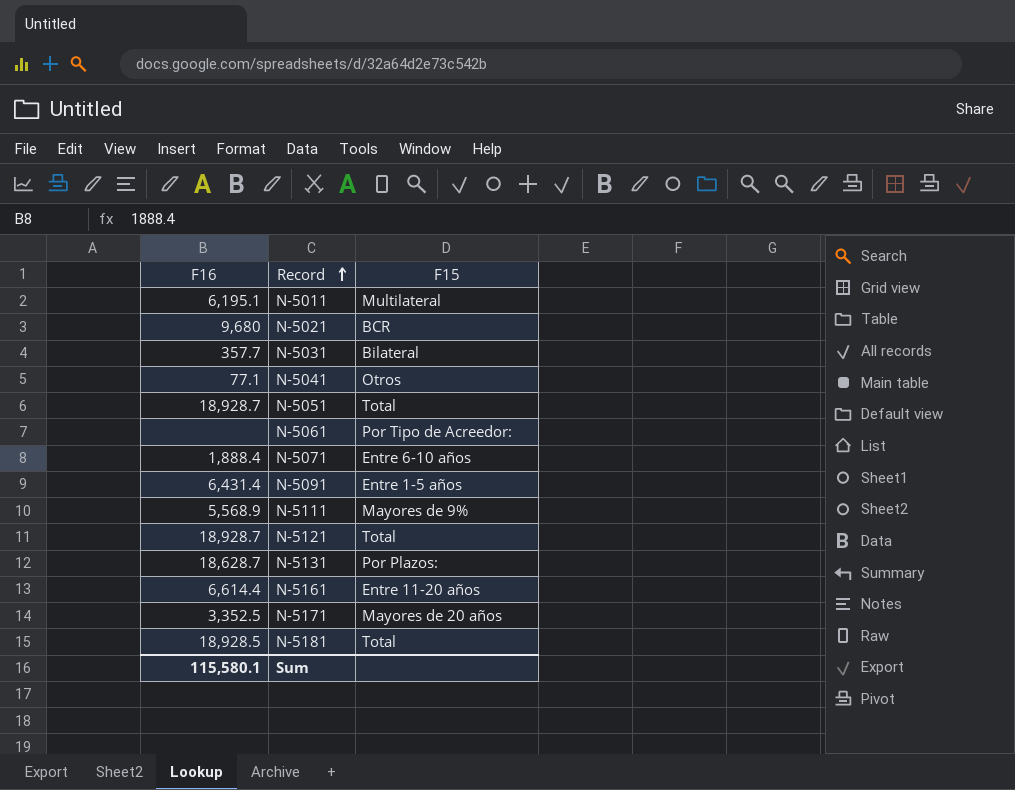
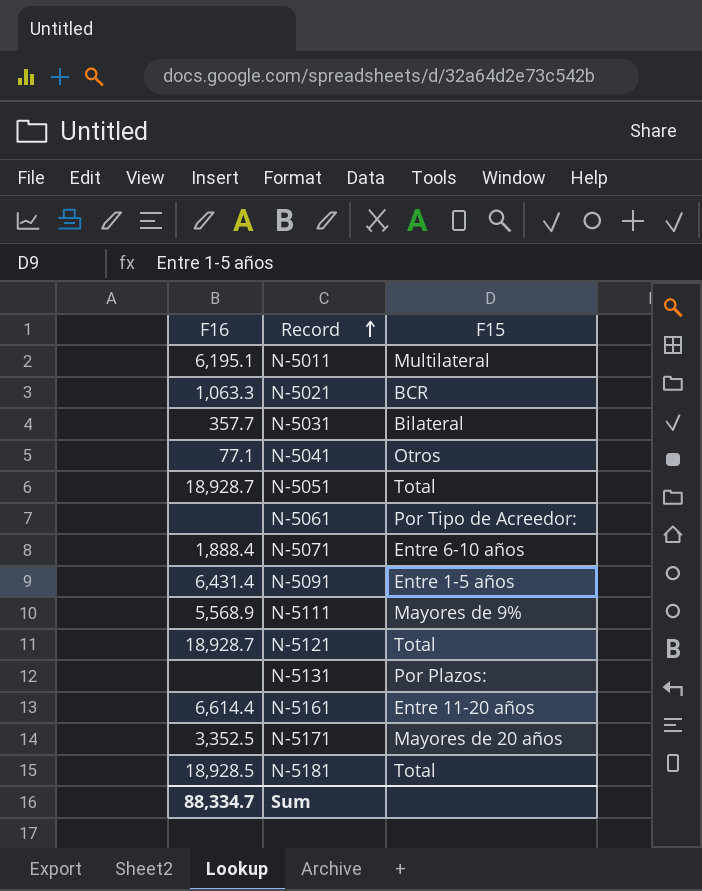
N-5021 | F16: 9,680 -> 1,063.3
N-5131 | F16: 18,628.7 -> none
Sum | F16: 115,580.1 -> 88,334.7

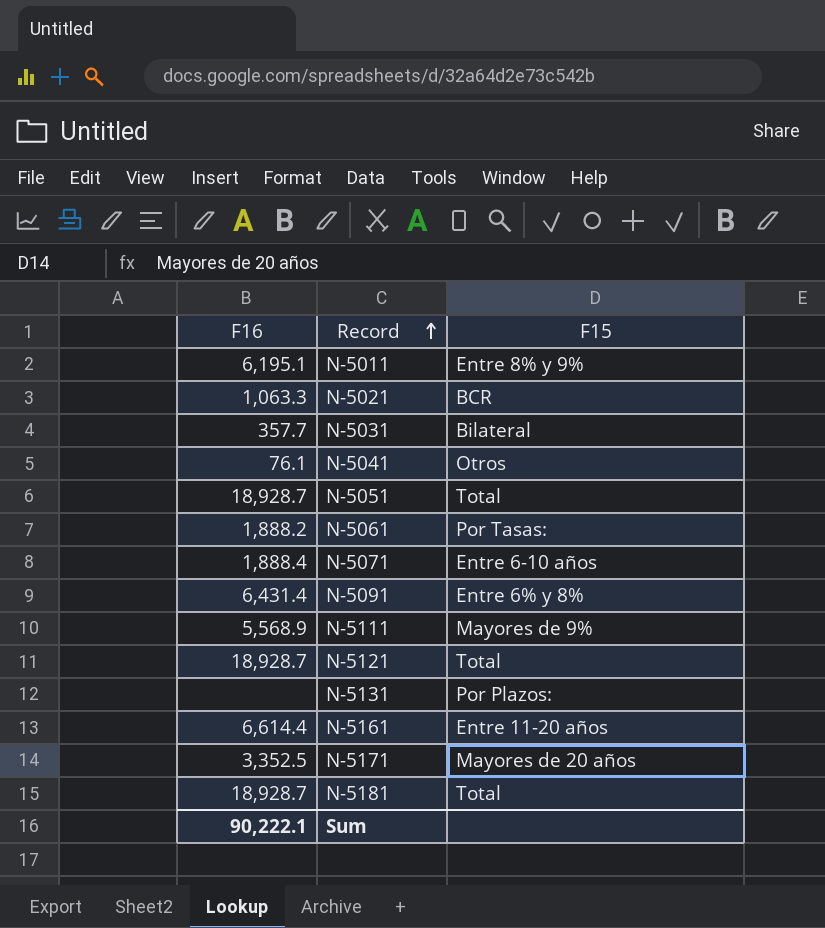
N-5011 | F15: Multilateral -> Entre 8% y 9%
N-5041 | F16: 77.1 -> 76.1
N-5061 | F16: none -> 1,888.2
N-5061 | F15: Por Tipo de Acreedor: -> Por Tasas:
N-5091 | F15: Entre 1-5 años -> Entre 6% y 8%
N-5181 | F16: 18,928.5 -> 18,928.7
Sum | F16: 88,334.7 -> 90,222.1

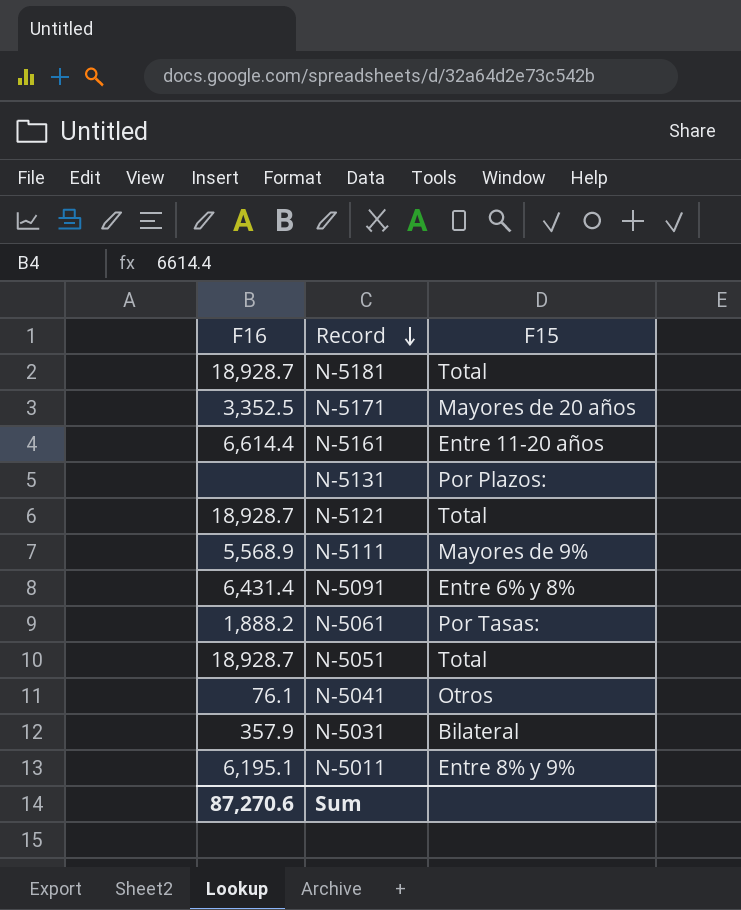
row order: Record ascending -> Record descending
row N-5021: 1,063.3 | BCR -> none
row N-5071: 1,888.4 | Entre 6-10 años -> none
N-5031 | F16: 357.7 -> 357.9
Sum | F16: 90,222.1 -> 87,270.6

